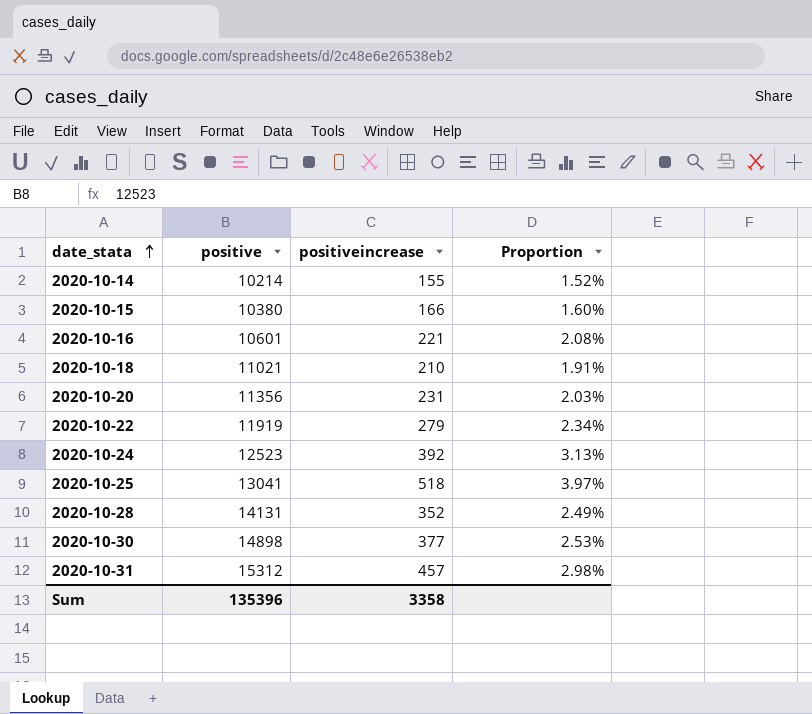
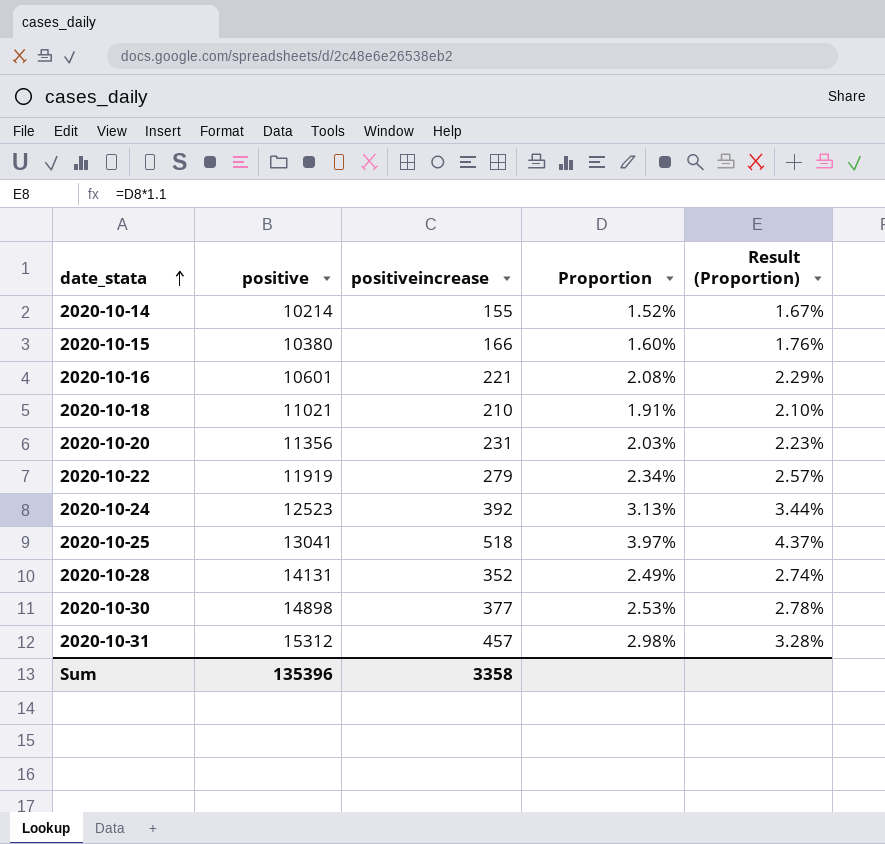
column Result (Proportion) | formula: none -> [Proportion] * 1.1

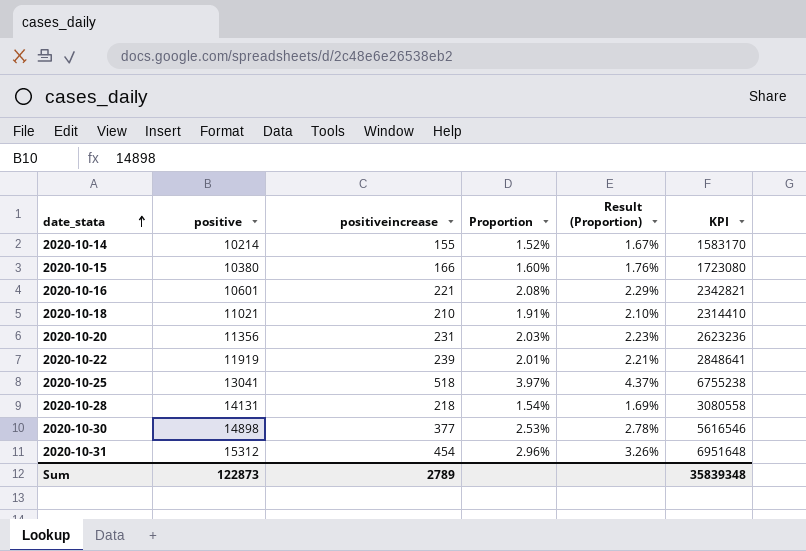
column KPI | formula: none -> [positive] * [positiveincrease]
row 2020-10-24: 12523 | 392 | 3.13% | 3.44% -> none
2020-10-22 | positiveincrease: 279 -> 239
2020-10-22 | Proportion: 2.34% -> 2.01%
2020-10-22 | Result (Proportion): 2.57% -> 2.21%
2020-10-28 | positiveincrease: 352 -> 218
2020-10-28 | Proportion: 2.49% -> 1.54%
2020-10-28 | Result (Proportion): 2.74% -> 1.69%
2020-10-31 | positiveincrease: 457 -> 454
2020-10-31 | Proportion: 2.98% -> 2.96%
2020-10-31 | Result (Proportion): 3.28% -> 3.26%
Sum | positive: 135396 -> 122873
Sum | positiveincrease: 3358 -> 2789

